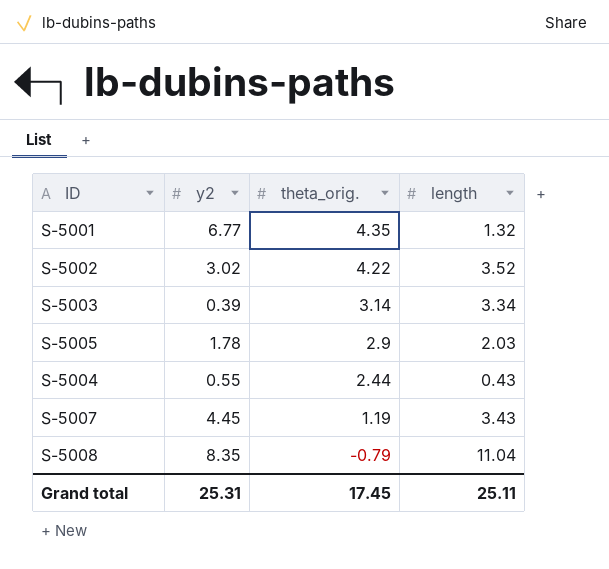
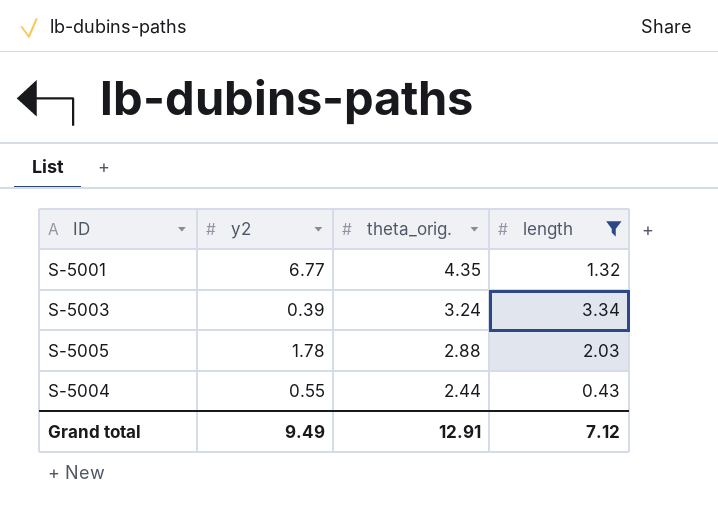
filter: none -> length <= 3.34
S-5003 | theta_orig.: 3.14 -> 3.24
S-5005 | theta_orig.: 2.9 -> 2.88
Grand total | y2: 25.31 -> 9.49
Grand total | theta_orig.: 17.45 -> 12.91
Grand total | length: 25.11 -> 7.12

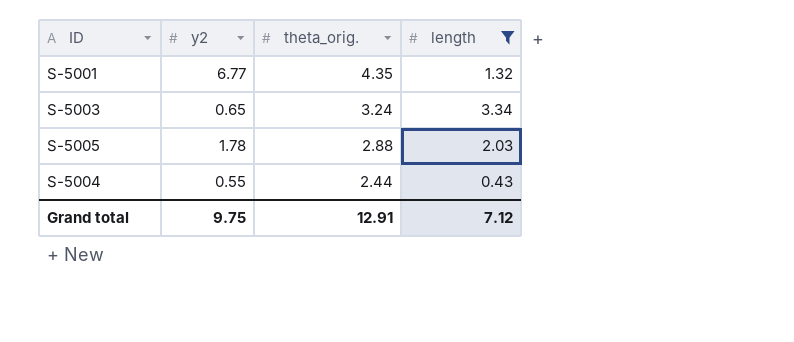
S-5003 | y2: 0.39 -> 0.65
Grand total | y2: 9.49 -> 9.75

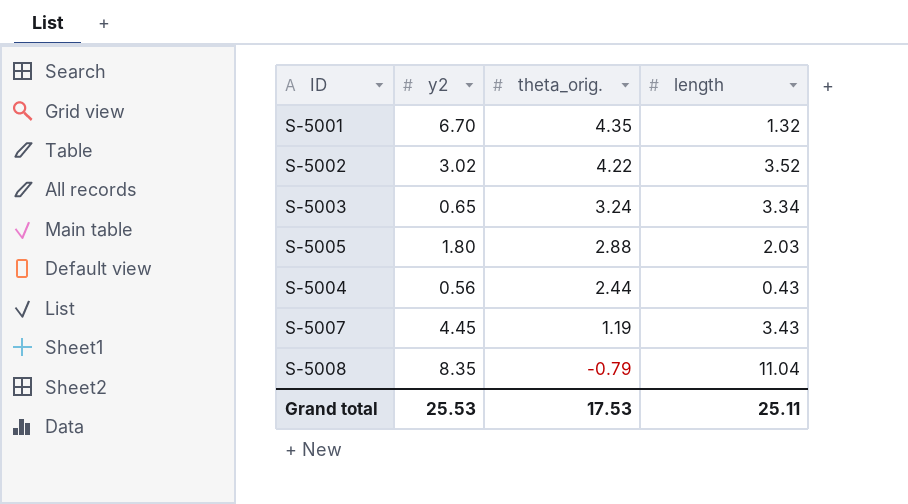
filter: length <= 3.34 -> none
S-5001 | y2: 6.77 -> 6.70
S-5005 | y2: 1.78 -> 1.80
S-5004 | y2: 0.55 -> 0.56
Grand total | y2: 9.75 -> 25.53
Grand total | theta_orig.: 12.91 -> 17.53
Grand total | length: 7.12 -> 25.11

